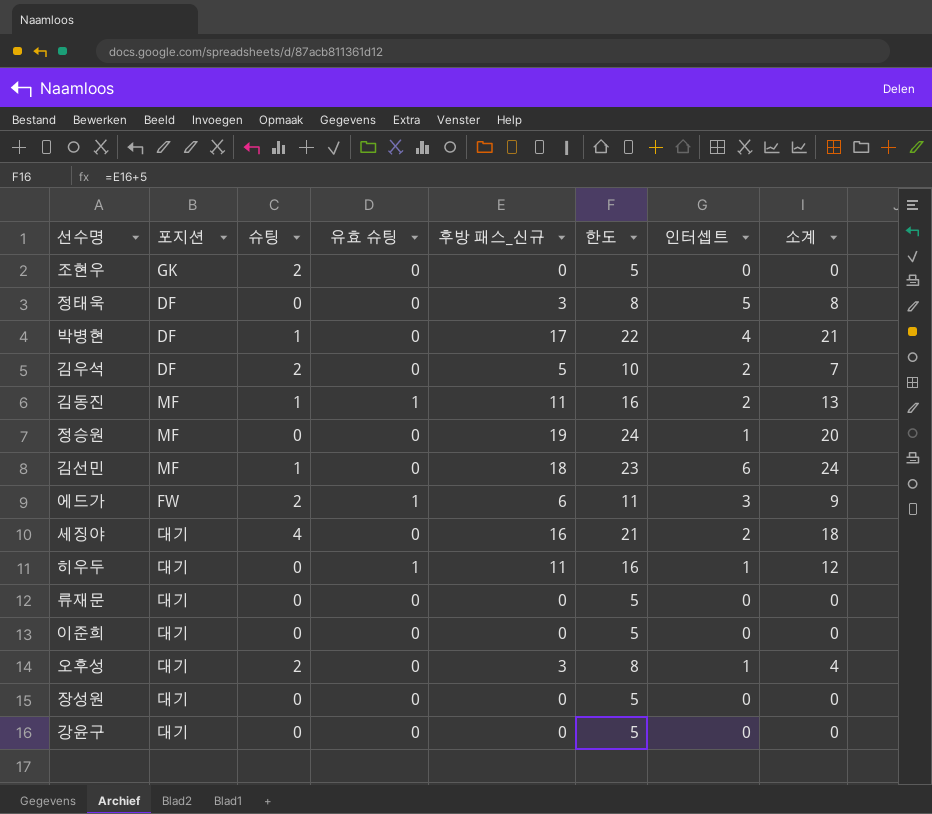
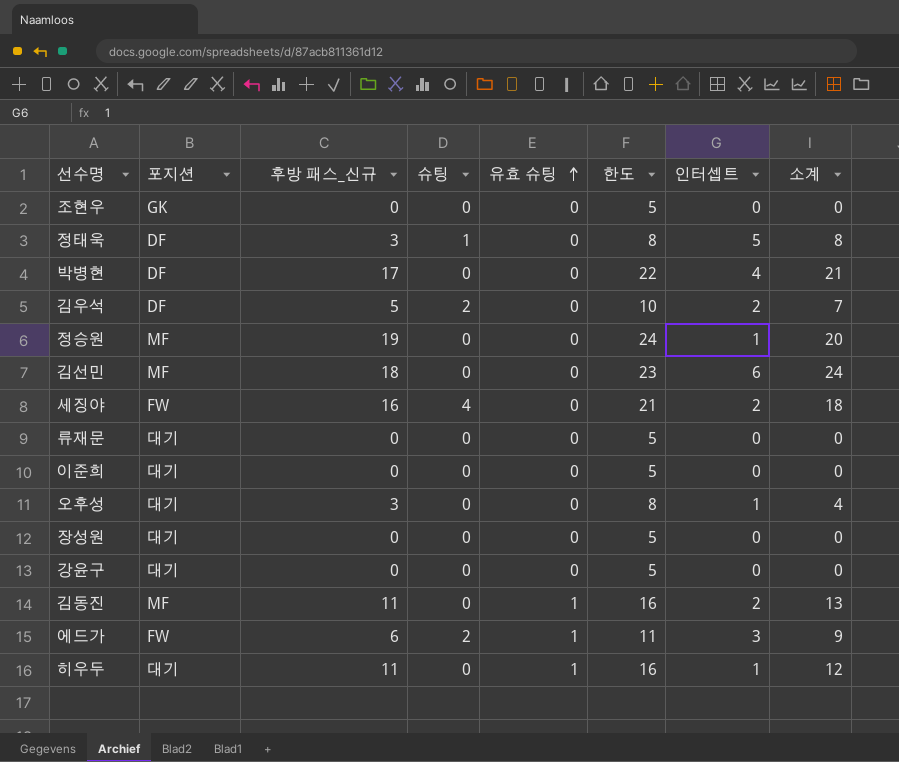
row order: none -> 유효 슈팅 ascending
column 후방 패스_신규 | position: 5 -> 3
조현우 | 슈팅: 2 -> 0
정태욱 | 슈팅: 0 -> 1
박병현 | 슈팅: 1 -> 0
김선민 | 슈팅: 1 -> 0
세징야 | 포지션: 대기 -> FW
오후성 | 슈팅: 2 -> 0
김동진 | 슈팅: 1 -> 0

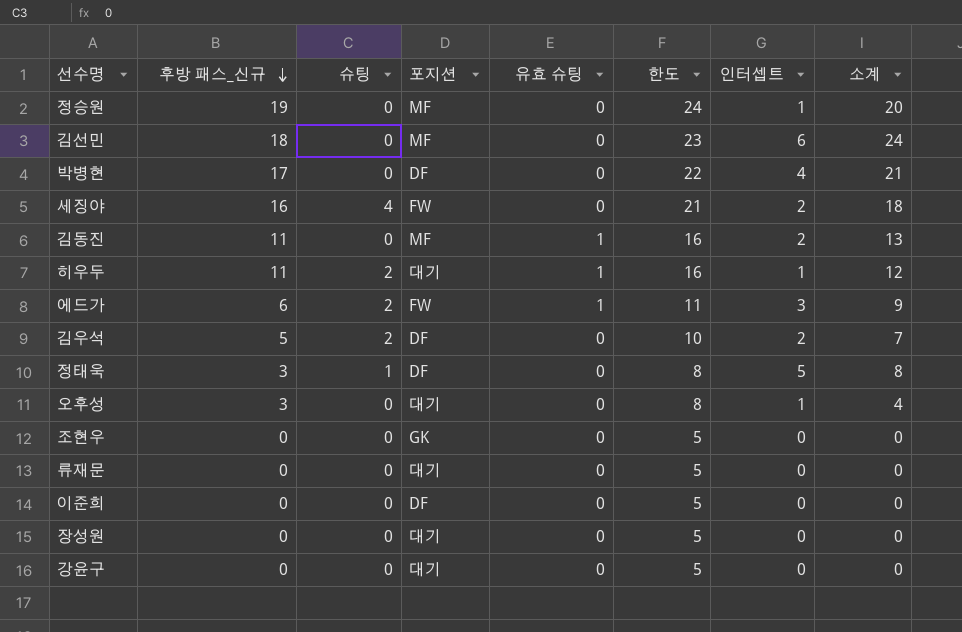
row order: 유효 슈팅 ascending -> 후방 패스_신규 descending
column 포지션 | position: 2 -> 4
히우두 | 슈팅: 0 -> 2
이준희 | 포지션: 대기 -> DF

